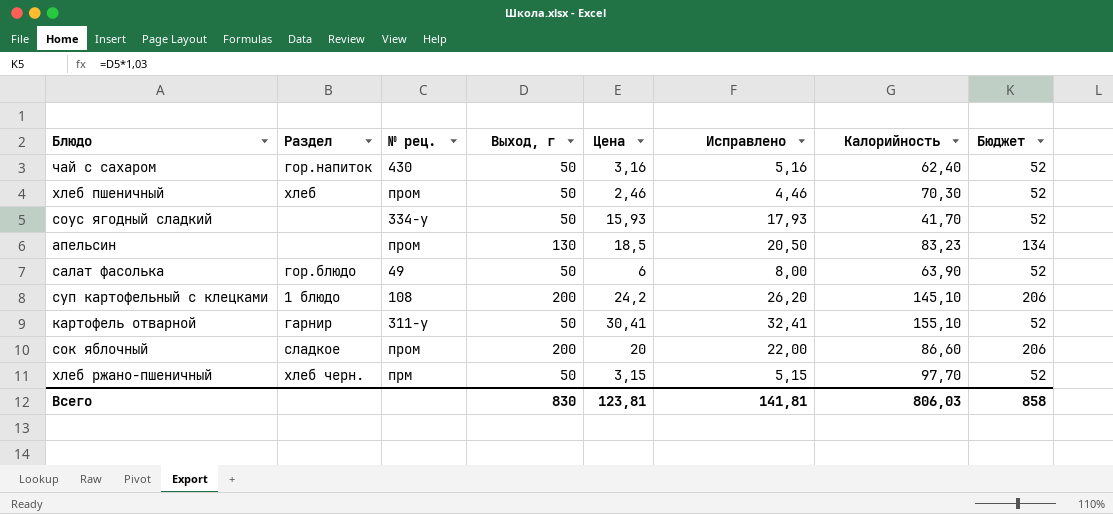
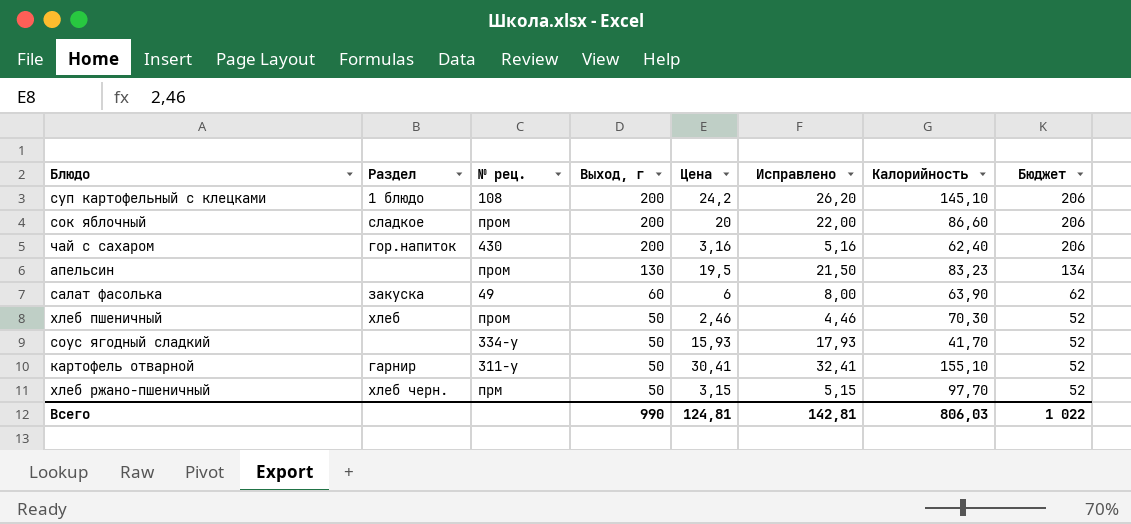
row order: none -> Выход, г descending
чай с сахаром | Выход, г: 50 -> 200
чай с сахаром | Бюджет: 52 -> 206
апельсин | Цена: 18,5 -> 19,5
апельсин | Исправлено: 20,50 -> 21,50
салат фасолька | Раздел: гор.блюдо -> закуска
салат фасолька | Выход, г: 50 -> 60
салат фасолька | Бюджет: 52 -> 62
Всего | Выход, г: 830 -> 990
Всего | Цена: 123,81 -> 124,81
Всего | Исправлено: 141,81 -> 142,81
Всего | Бюджет: 858 -> 1 022

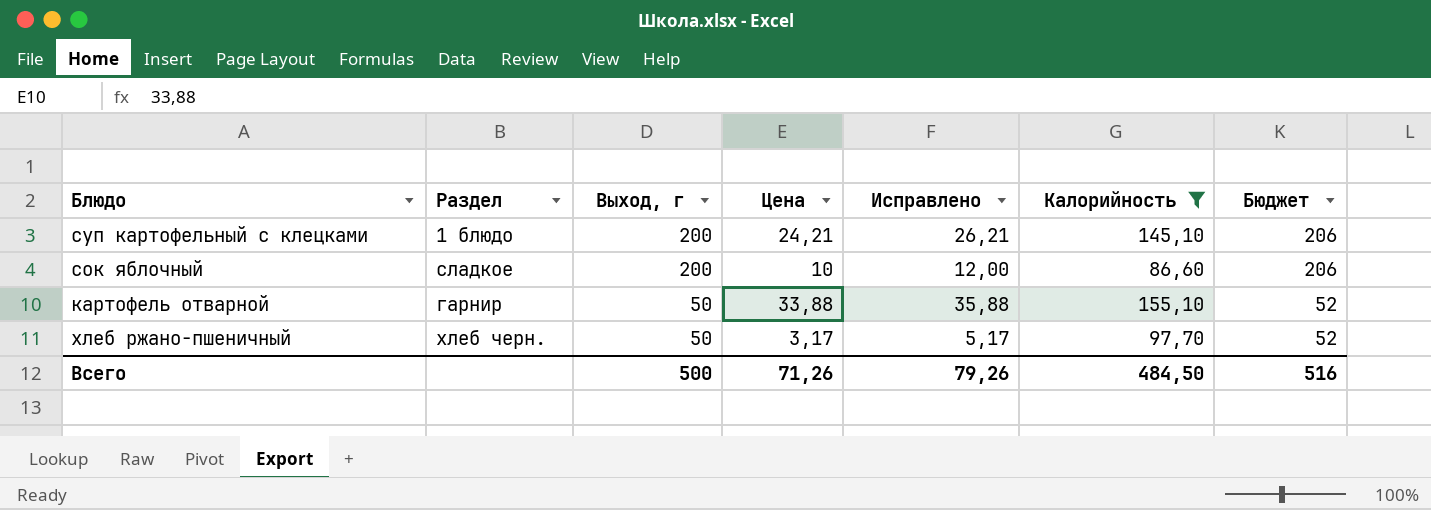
filter: none -> Калорийность >= 86,60
column № рец. | position: 3 -> none
суп картофельный с клецками | Цена: 24,2 -> 24,21
суп картофельный с клецками | Исправлено: 26,20 -> 26,21
сок яблочный | Цена: 20 -> 10
сок яблочный | Исправлено: 22,00 -> 12,00
картофель отварной | Цена: 30,41 -> 33,88
картофель отварной | Исправлено: 32,41 -> 35,88
хлеб ржано-пшеничный | Цена: 3,15 -> 3,17
хлеб ржано-пшеничный | Исправлено: 5,15 -> 5,17
Всего | Выход, г: 990 -> 500
Всего | Цена: 124,81 -> 71,26
Всего | Исправлено: 142,81 -> 79,26
Всего | Калорийность: 806,03 -> 484,50
Всего | Бюджет: 1 022 -> 516

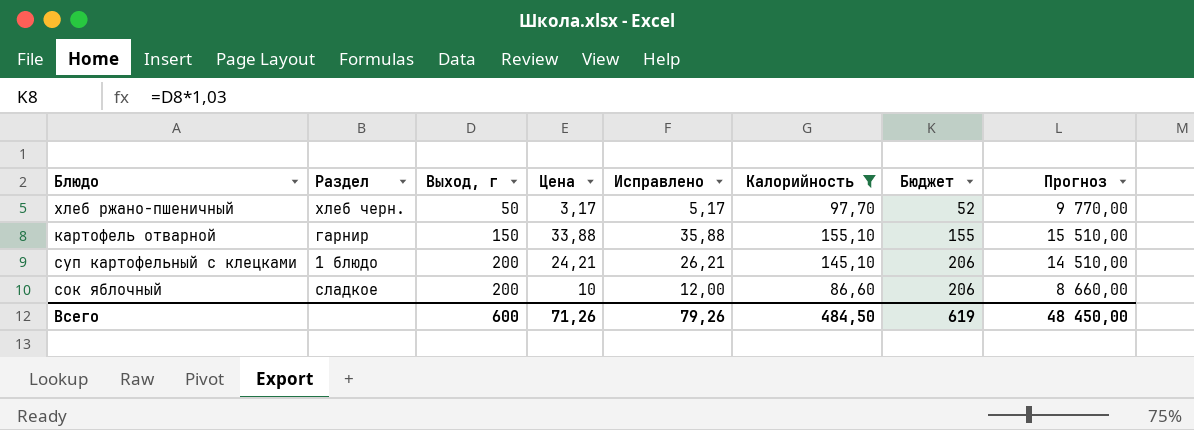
row order: Выход, г descending -> Выход, г ascending
column Прогноз | formula: none -> [Калорийность] * 100
картофель отварной | Выход, г: 50 -> 150
картофель отварной | Бюджет: 52 -> 155
Всего | Выход, г: 500 -> 600
Всего | Бюджет: 516 -> 619

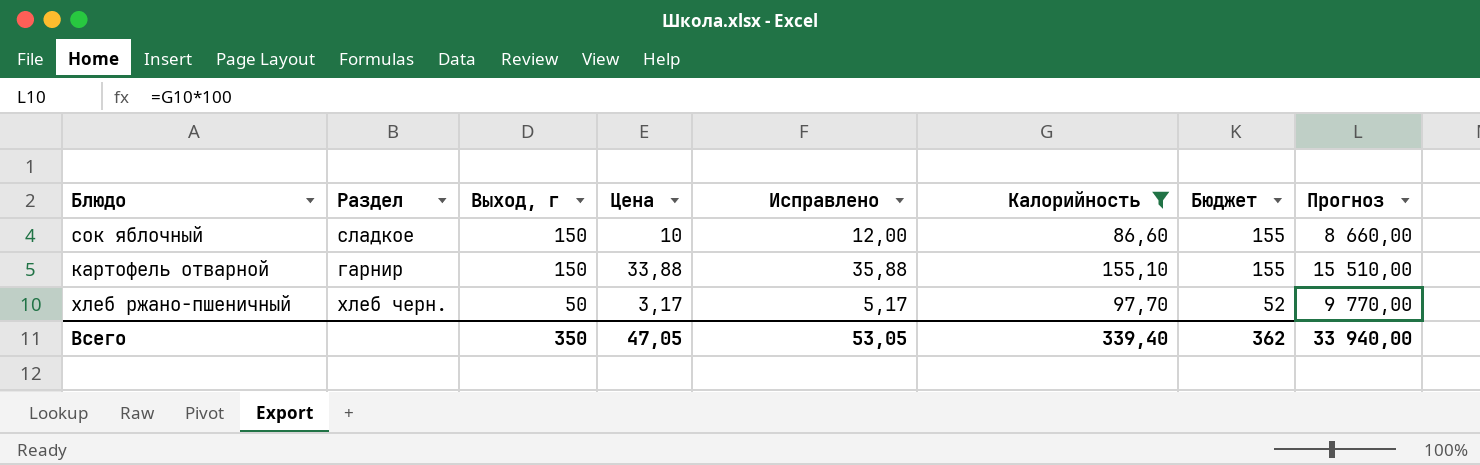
row order: Выход, г ascending -> Выход, г descending
row суп картофельный с клецками: 1 блюдо | 200 | 24,21 | 26,21 | 145,10 | 206 | 14 510,00 -> none
сок яблочный | Выход, г: 200 -> 150
сок яблочный | Бюджет: 206 -> 155
Всего | Выход, г: 600 -> 350
Всего | Цена: 71,26 -> 47,05
Всего | Исправлено: 79,26 -> 53,05
Всего | Калорийность: 484,50 -> 339,40
Всего | Бюджет: 619 -> 362
Всего | Прогноз: 48 450,00 -> 33 940,00

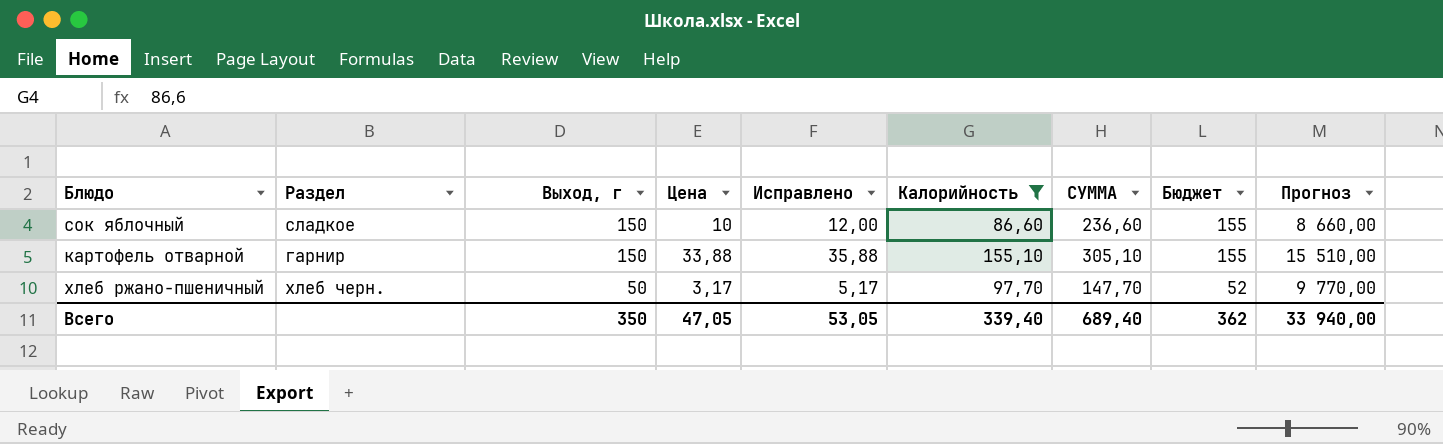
column СУММА | formula: none -> [Выход, г] + [Калорийность]

